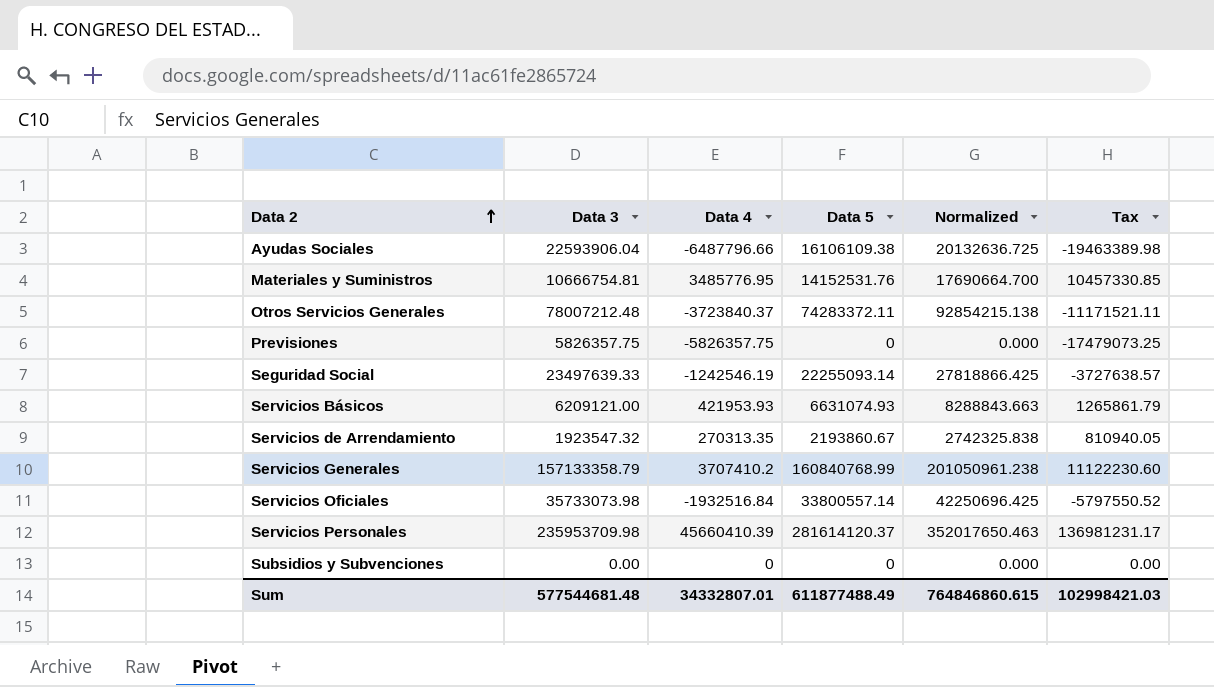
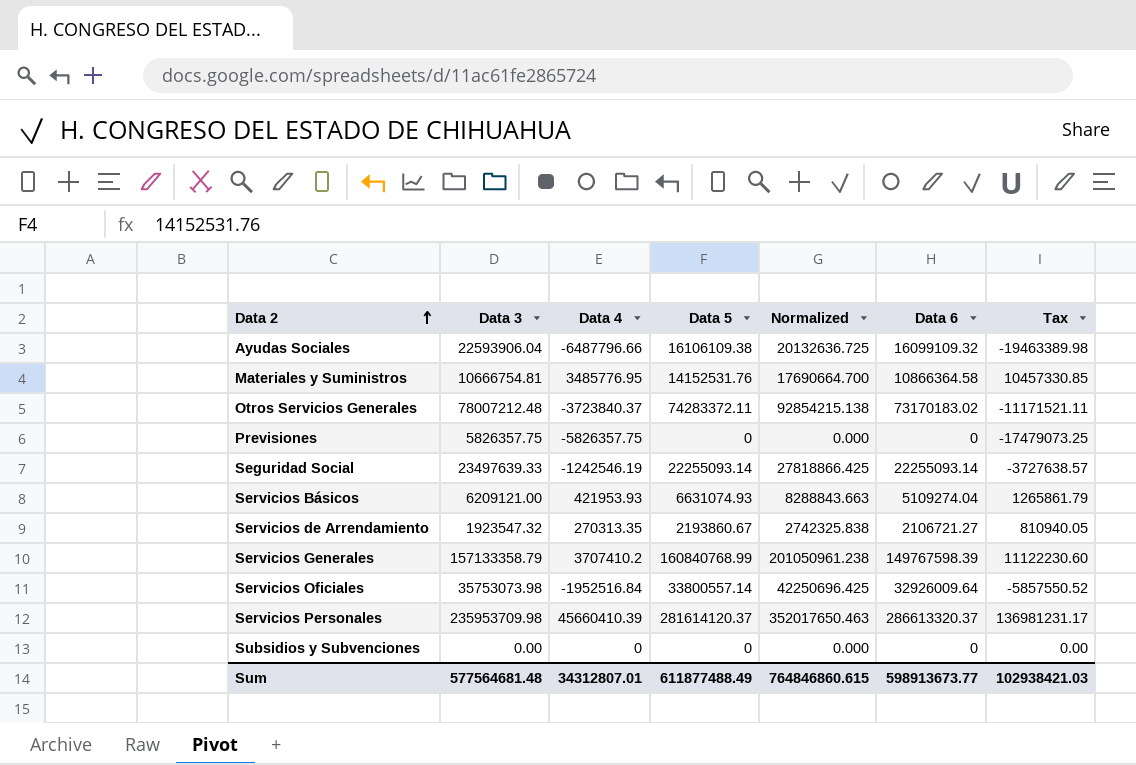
column Data 6 | position: none -> 6
Servicios Oficiales | Data 3: 35733073.98 -> 35753073.98
Servicios Oficiales | Data 4: -1932516.84 -> -1952516.84
Servicios Oficiales | Tax: -5797550.52 -> -5857550.52
Sum | Data 3: 577544681.48 -> 577564681.48
Sum | Data 4: 34332807.01 -> 34312807.01
Sum | Tax: 102998421.03 -> 102938421.03

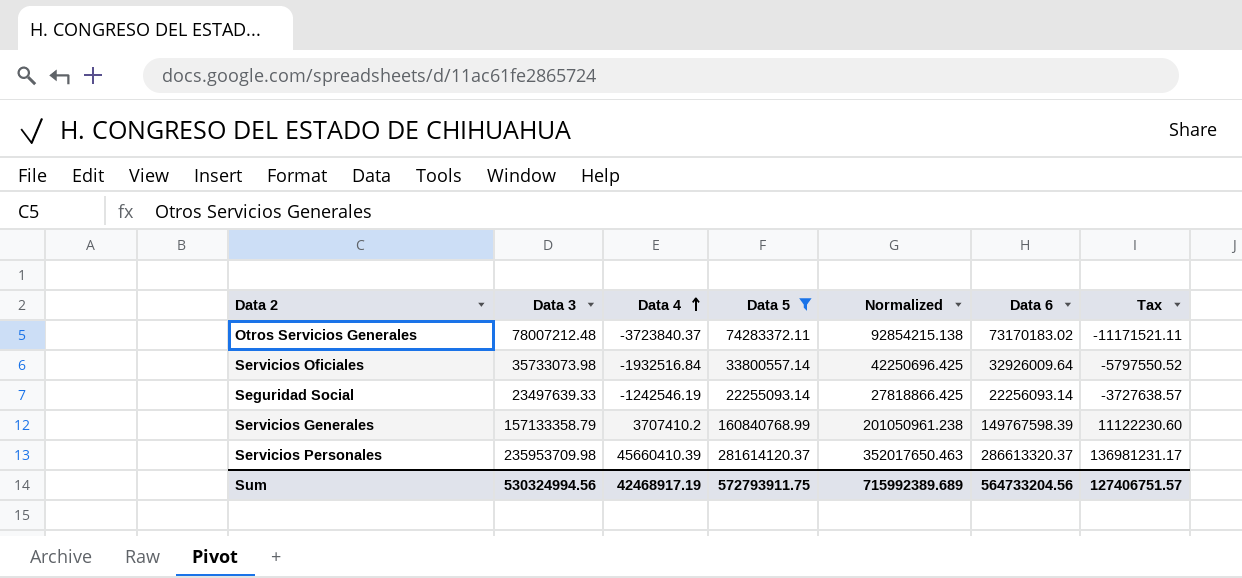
filter: none -> Data 5 >= 22255093.14
row order: Data 2 ascending -> Data 4 ascending
Servicios Oficiales | Data 3: 35753073.98 -> 35733073.98
Servicios Oficiales | Data 4: -1952516.84 -> -1932516.84
Servicios Oficiales | Tax: -5857550.52 -> -5797550.52
Seguridad Social | Data 6: 22255093.14 -> 22256093.14
Sum | Data 3: 577564681.48 -> 530324994.56
Sum | Data 4: 34312807.01 -> 42468917.19
Sum | Data 5: 611877488.49 -> 572793911.75
Sum | Normalized: 764846860.615 -> 715992389.689
Sum | Data 6: 598913673.77 -> 564733204.56
Sum | Tax: 102938421.03 -> 127406751.57

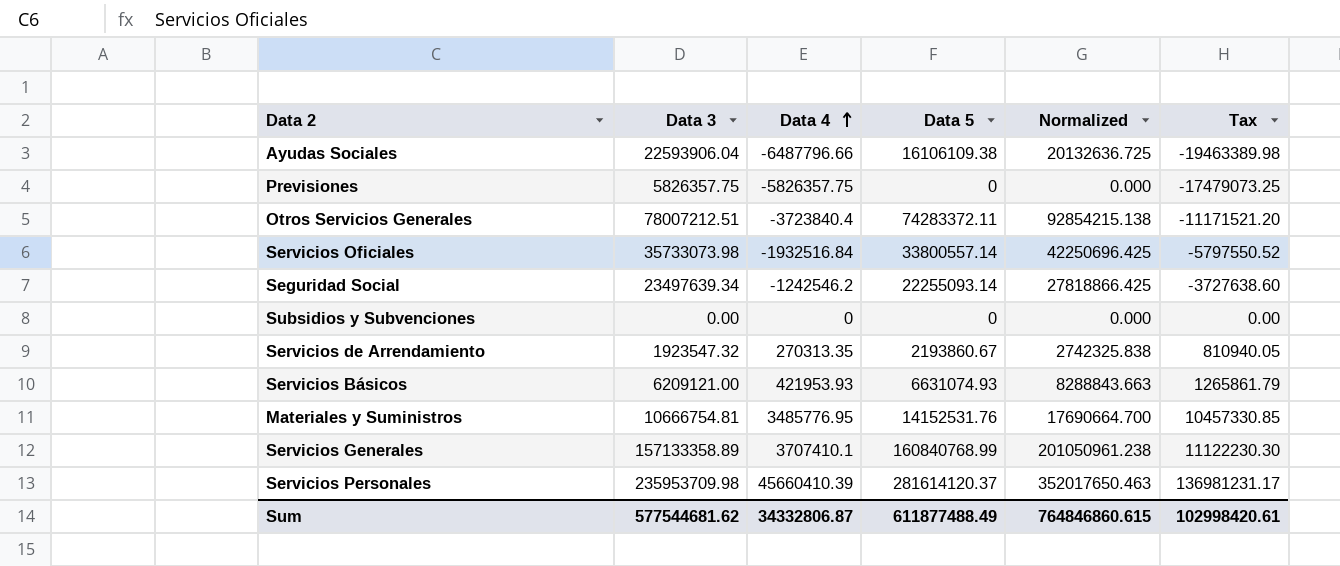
filter: Data 5 >= 22255093.14 -> none
column Data 6 | position: 6 -> none
Otros Servicios Generales | Data 3: 78007212.48 -> 78007212.51
Otros Servicios Generales | Data 4: -3723840.37 -> -3723840.4
Otros Servicios Generales | Tax: -11171521.11 -> -11171521.20
Seguridad Social | Data 3: 23497639.33 -> 23497639.34
Seguridad Social | Data 4: -1242546.19 -> -1242546.2
Seguridad Social | Tax: -3727638.57 -> -3727638.60
Servicios Generales | Data 3: 157133358.79 -> 157133358.89
Servicios Generales | Data 4: 3707410.2 -> 3707410.1
Servicios Generales | Tax: 11122230.60 -> 11122230.30
Sum | Data 3: 530324994.56 -> 577544681.62
Sum | Data 4: 42468917.19 -> 34332806.87
Sum | Data 5: 572793911.75 -> 611877488.49
Sum | Normalized: 715992389.689 -> 764846860.615
Sum | Tax: 127406751.57 -> 102998420.61

